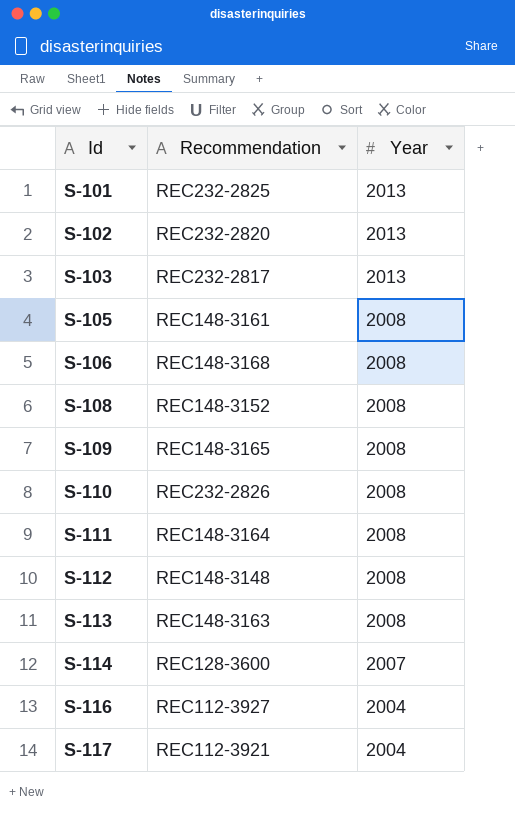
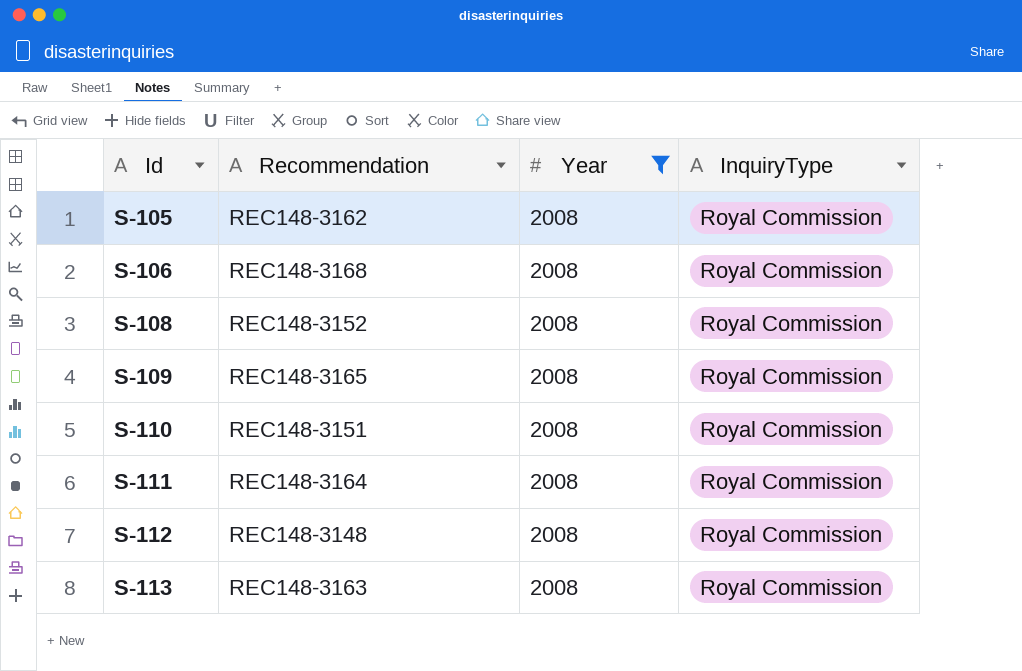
filter: none -> Year = 2008
column InquiryType | position: none -> 4
S-105 | Recommendation: REC148-3161 -> REC148-3162
S-110 | Recommendation: REC232-2826 -> REC148-3151

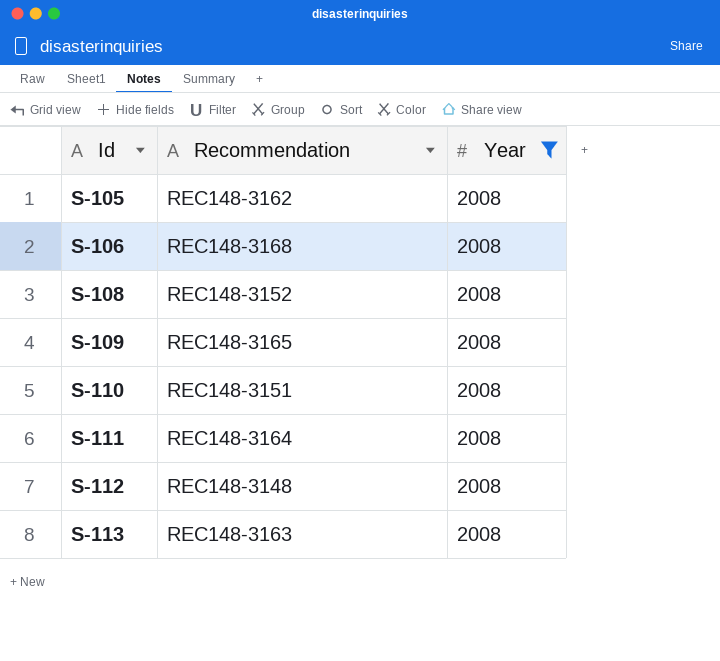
column InquiryType | position: 4 -> none

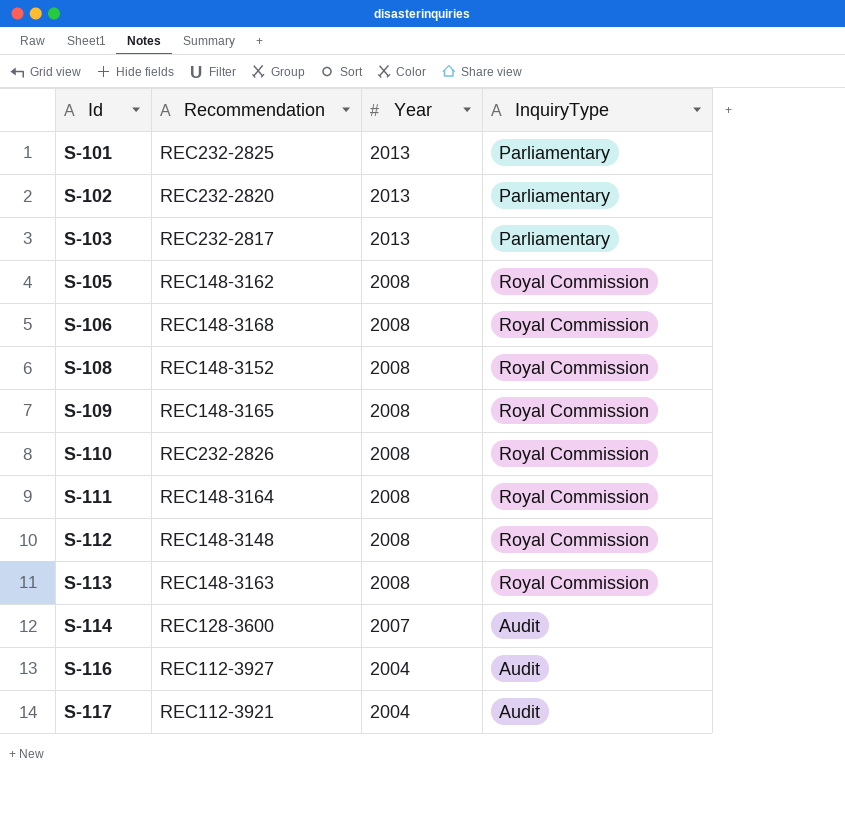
filter: Year = 2008 -> none
column InquiryType | position: none -> 4
S-110 | Recommendation: REC148-3151 -> REC232-2826

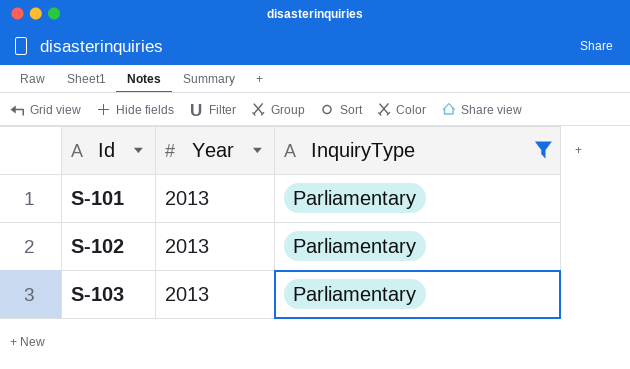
filter: none -> InquiryType = Parliamentary
column Recommendation | position: 2 -> none

